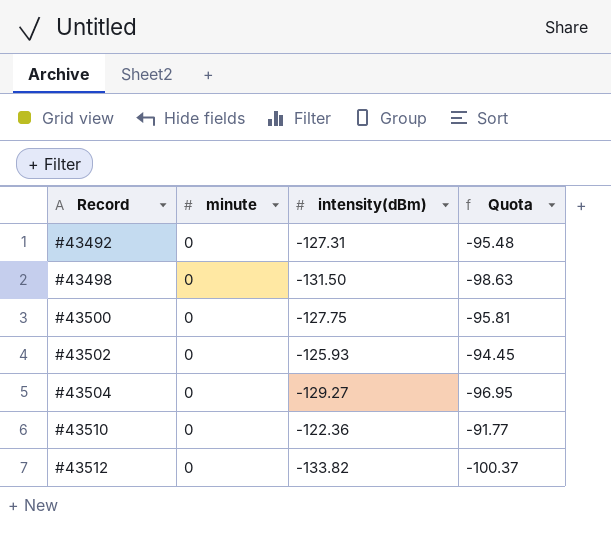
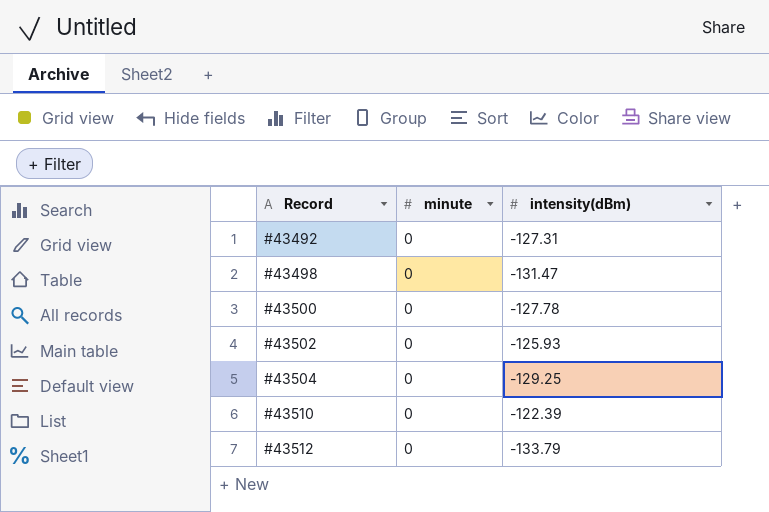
column Quota | formula: [intensity(dBm)] * 0.75 -> none
#43498 | intensity(dBm): -131.50 -> -131.47
#43500 | intensity(dBm): -127.75 -> -127.78
#43504 | intensity(dBm): -129.27 -> -129.25
#43510 | intensity(dBm): -122.36 -> -122.39
#43512 | intensity(dBm): -133.82 -> -133.79

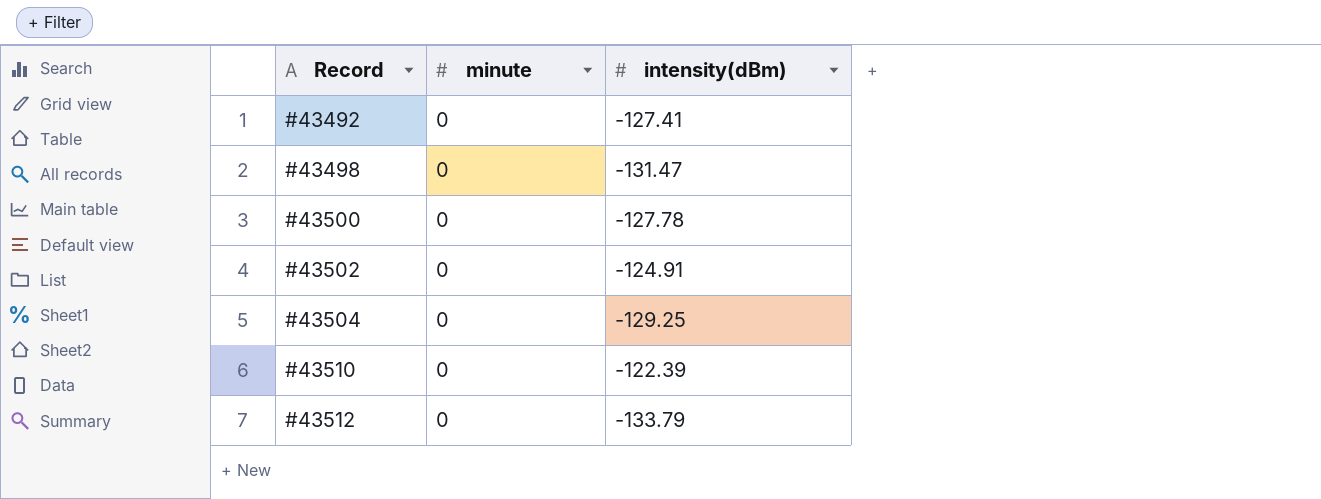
#43492 | intensity(dBm): -127.31 -> -127.41
#43502 | intensity(dBm): -125.93 -> -124.91

